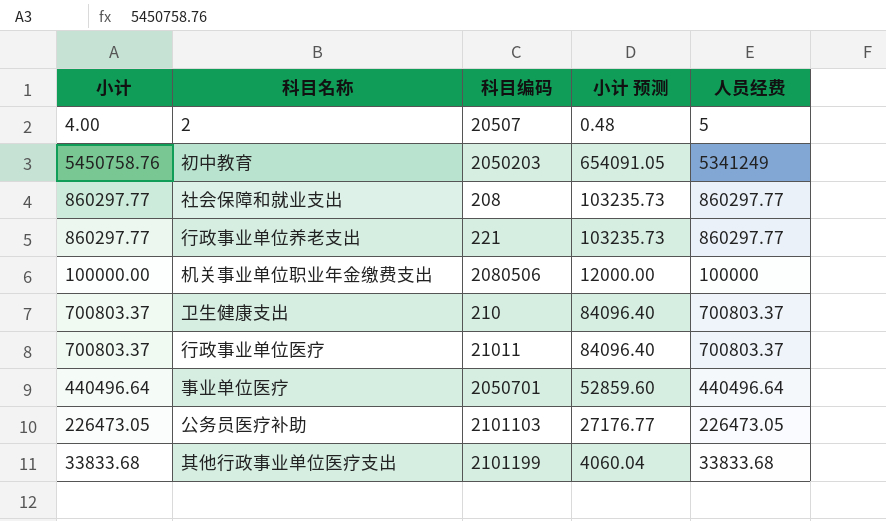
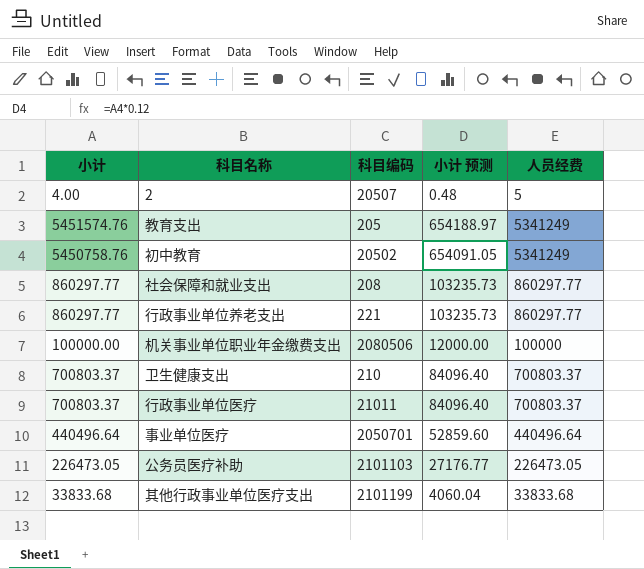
row 教育支出: none -> 5451574.76 | 205 | 654188.97 | 5341249
初中教育 | 科目编码: 2050203 -> 20502

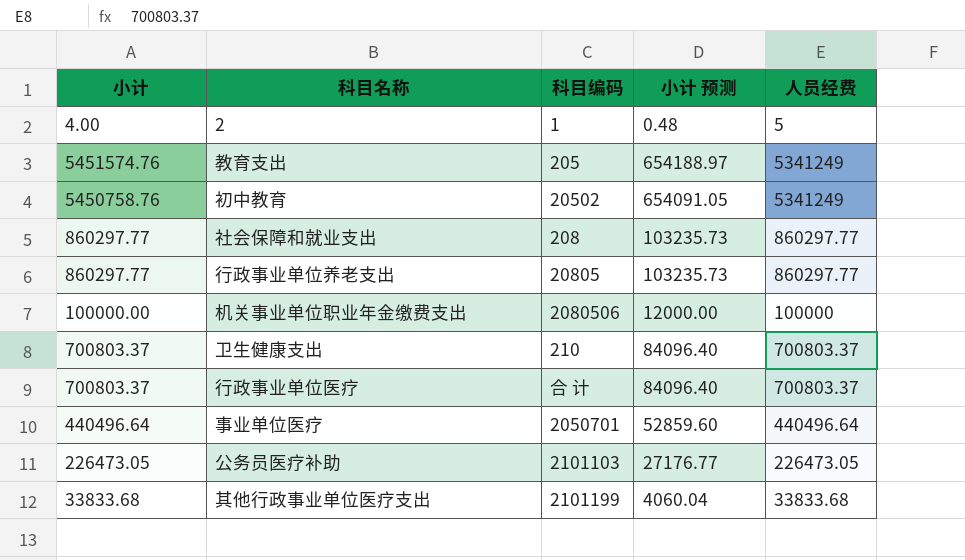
2 | 科目编码: 20507 -> 1
行政事业单位养老支出 | 科目编码: 221 -> 20805
行政事业单位医疗 | 科目编码: 21011 -> 合 计

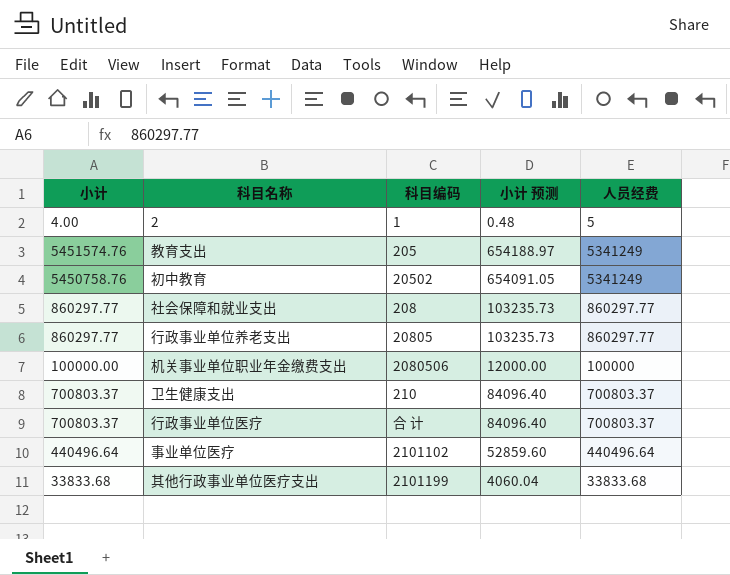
row 公务员医疗补助: 226473.05 | 2101103 | 27176.77 | 226473.05 -> none
事业单位医疗 | 科目编码: 2050701 -> 2101102

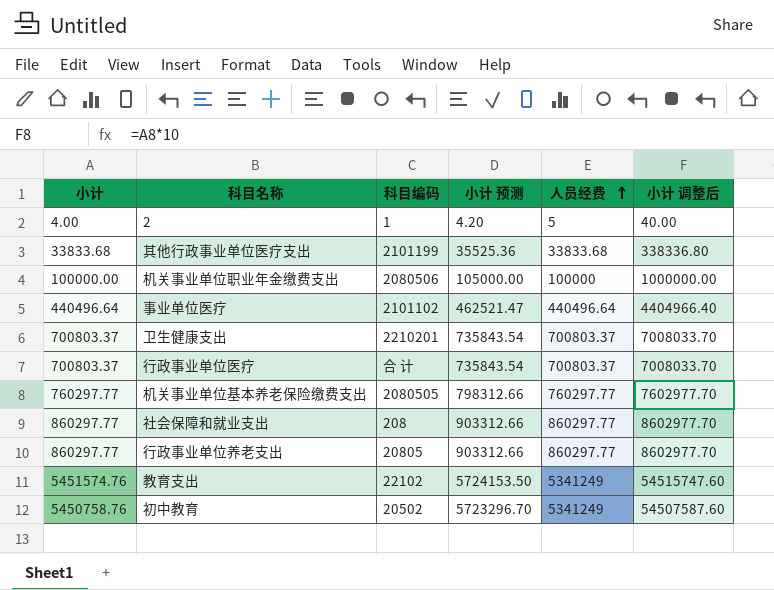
row order: none -> 人员经费 ascending
column 小计 预测 | formula: [小计] * 0.12 -> [小计] * 1.05
column 小计 调整后 | formula: none -> [小计] * 10
卫生健康支出 | 科目编码: 210 -> 2210201
row 机关事业单位基本养老保险缴费支出: none -> 760297.77 | 2080505 | 798312.66 | 760297.77 | 7602977.70
教育支出 | 科目编码: 205 -> 22102

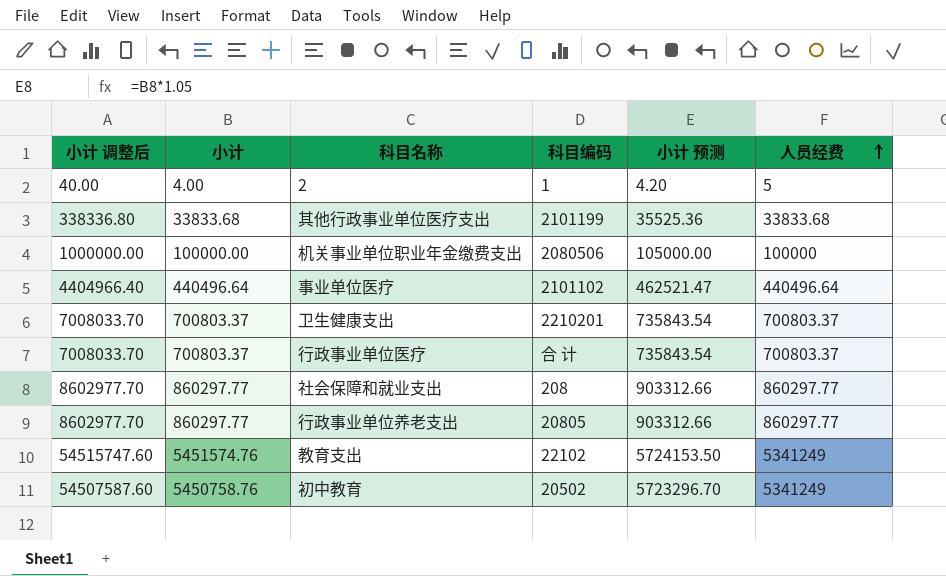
column 小计 调整后 | position: 6 -> 1
row 机关事业单位基本养老保险缴费支出: 760297.77 | 2080505 | 798312.66 | 760297.77 | 7602977.70 -> none

